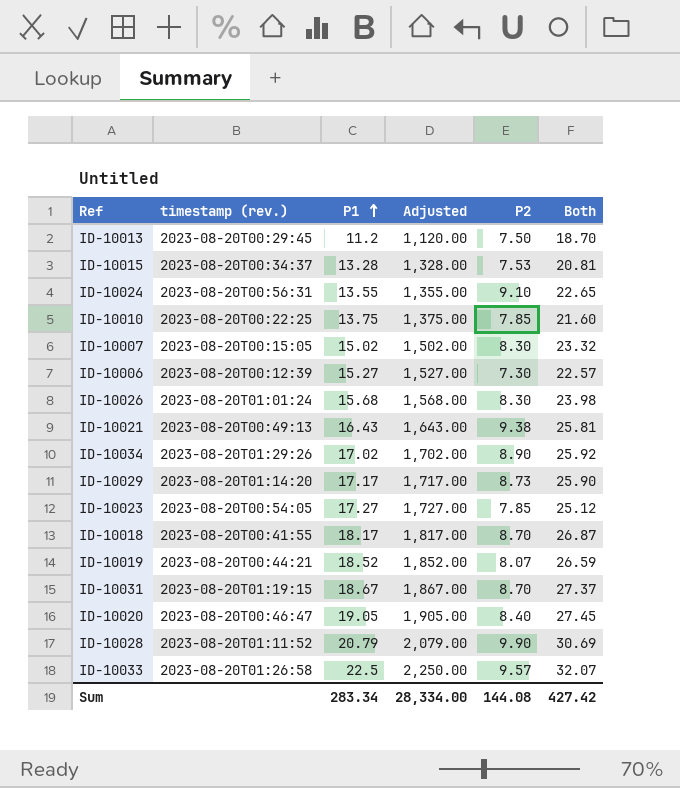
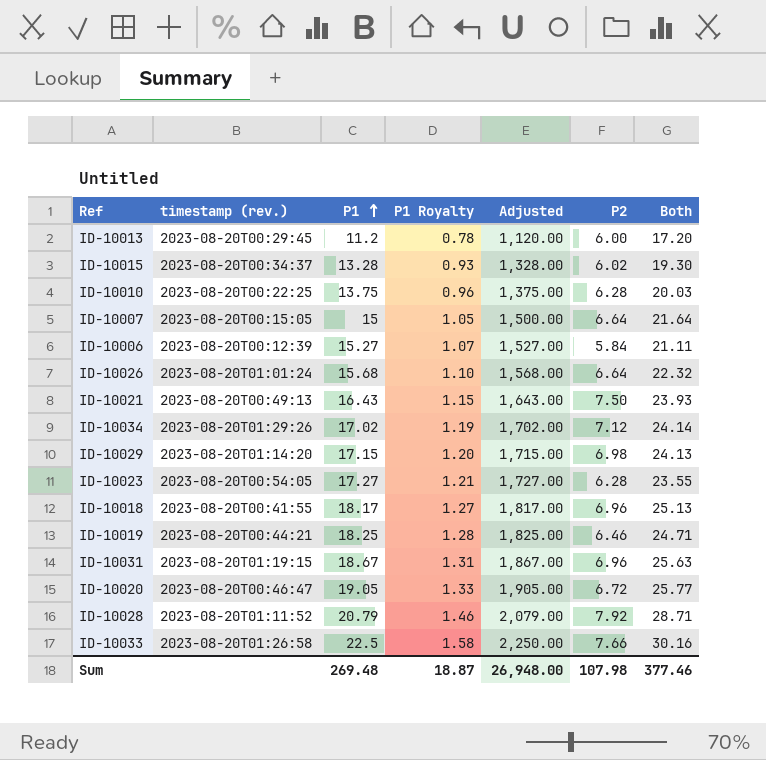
column P1 Royalty | formula: none -> [P1] * 0.07
row ID-10024: 2023-08-20T00:56:31 | 13.55 | 1,355.00 | 9.10 | 22.65 -> none
ID-10013 | P2: 7.50 -> 6.00
ID-10013 | Both: 18.70 -> 17.20
ID-10015 | P2: 7.53 -> 6.02
ID-10015 | Both: 20.81 -> 19.30
ID-10010 | P2: 7.85 -> 6.28
ID-10010 | Both: 21.60 -> 20.03
ID-10007 | P1: 15.02 -> 15
ID-10007 | Adjusted: 1,502.00 -> 1,500.00
ID-10007 | P2: 8.30 -> 6.64
ID-10007 | Both: 23.32 -> 21.64
ID-10006 | P2: 7.30 -> 5.84
ID-10006 | Both: 22.57 -> 21.11
ID-10026 | P2: 8.30 -> 6.64
ID-10026 | Both: 23.98 -> 22.32
ID-10021 | P2: 9.38 -> 7.50
ID-10021 | Both: 25.81 -> 23.93
ID-10034 | P2: 8.90 -> 7.12
ID-10034 | Both: 25.92 -> 24.14
ID-10029 | P1: 17.17 -> 17.15
ID-10029 | Adjusted: 1,717.00 -> 1,715.00
ID-10029 | P2: 8.73 -> 6.98
ID-10029 | Both: 25.90 -> 24.13
ID-10023 | P2: 7.85 -> 6.28
ID-10023 | Both: 25.12 -> 23.55
ID-10018 | P2: 8.70 -> 6.96
ID-10018 | Both: 26.87 -> 25.13
ID-10019 | P1: 18.52 -> 18.25
ID-10019 | Adjusted: 1,852.00 -> 1,825.00
ID-10019 | P2: 8.07 -> 6.46
ID-10019 | Both: 26.59 -> 24.71
ID-10031 | P2: 8.70 -> 6.96
ID-10031 | Both: 27.37 -> 25.63
ID-10020 | P2: 8.40 -> 6.72
ID-10020 | Both: 27.45 -> 25.77
ID-10028 | P2: 9.90 -> 7.92
ID-10028 | Both: 30.69 -> 28.71
ID-10033 | P2: 9.57 -> 7.66
ID-10033 | Both: 32.07 -> 30.16
Sum | P1: 283.34 -> 269.48
Sum | Adjusted: 28,334.00 -> 26,948.00
Sum | P2: 144.08 -> 107.98
Sum | Both: 427.42 -> 377.46

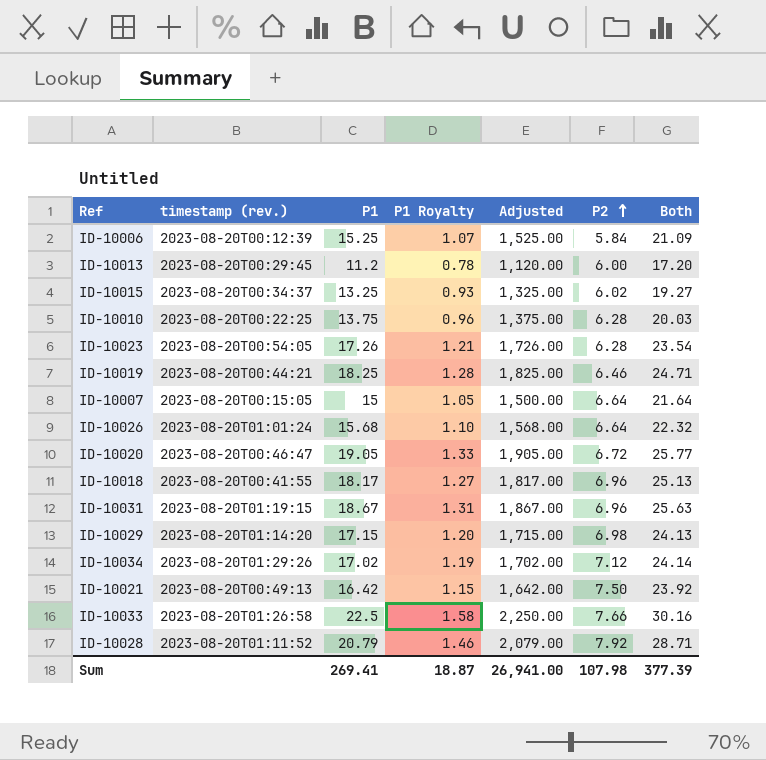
row order: P1 ascending -> P2 ascending
ID-10006 | P1: 15.27 -> 15.25
ID-10006 | Adjusted: 1,527.00 -> 1,525.00
ID-10006 | Both: 21.11 -> 21.09
ID-10015 | P1: 13.28 -> 13.25
ID-10015 | Adjusted: 1,328.00 -> 1,325.00
ID-10015 | Both: 19.30 -> 19.27
ID-10023 | P1: 17.27 -> 17.26
ID-10023 | Adjusted: 1,727.00 -> 1,726.00
ID-10023 | Both: 23.55 -> 23.54
ID-10021 | P1: 16.43 -> 16.42
ID-10021 | Adjusted: 1,643.00 -> 1,642.00
ID-10021 | Both: 23.93 -> 23.92
Sum | P1: 269.48 -> 269.41
Sum | Adjusted: 26,948.00 -> 26,941.00
Sum | Both: 377.46 -> 377.39

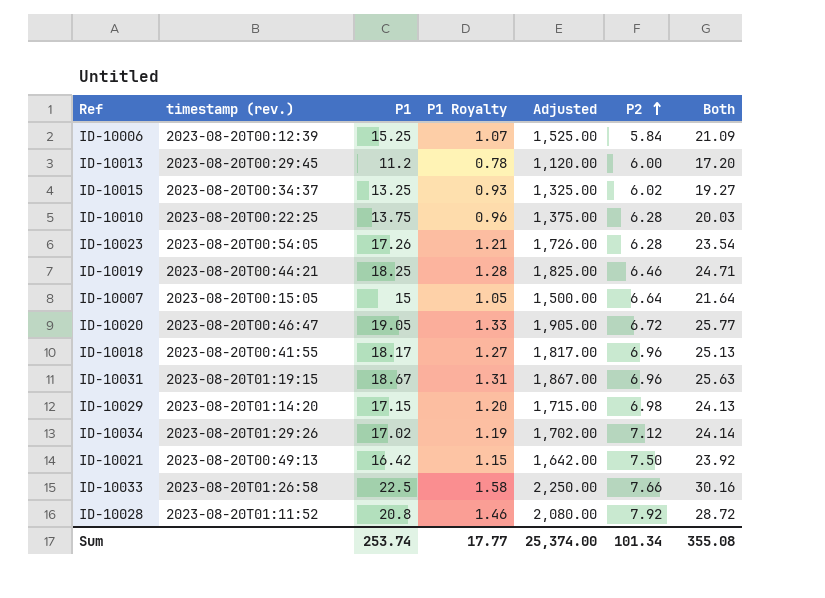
row ID-10026: 2023-08-20T01:01:24 | 15.68 | 1.10 | 1,568.00 | 6.64 | 22.32 -> none
ID-10028 | P1: 20.79 -> 20.8
ID-10028 | Adjusted: 2,079.00 -> 2,080.00
ID-10028 | Both: 28.71 -> 28.72
Sum | P1: 269.41 -> 253.74
Sum | P1 Royalty: 18.87 -> 17.77
Sum | Adjusted: 26,941.00 -> 25,374.00
Sum | P2: 107.98 -> 101.34
Sum | Both: 377.39 -> 355.08

